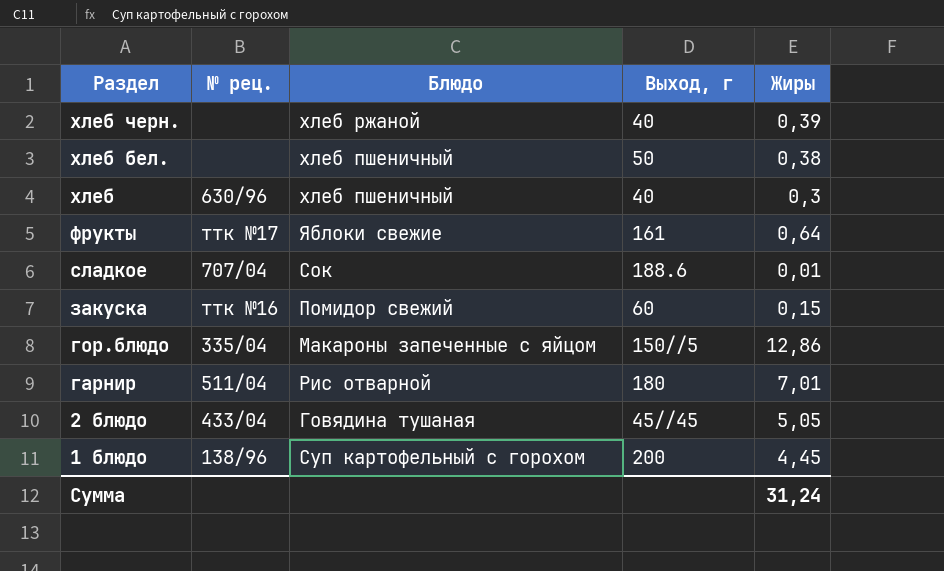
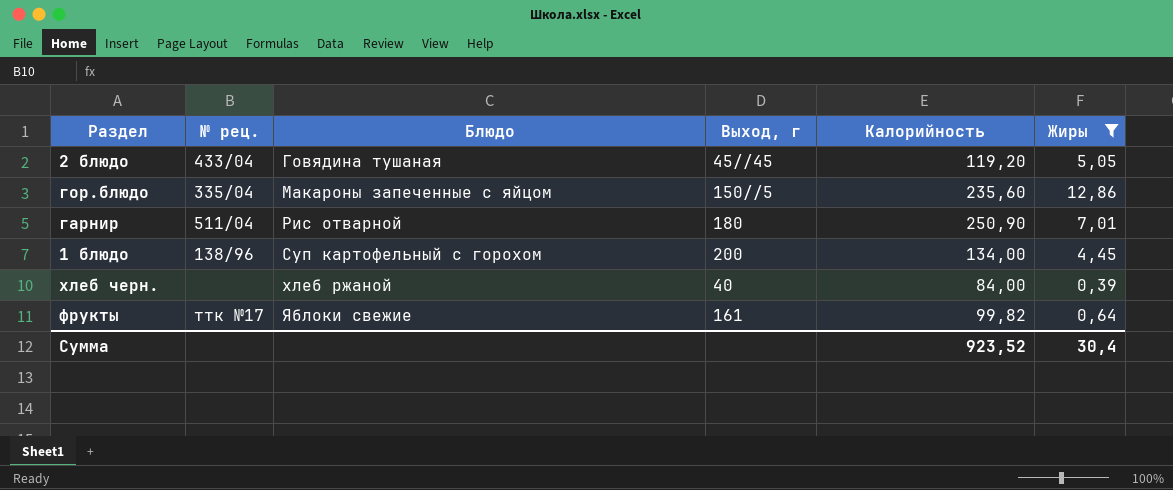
filter: none -> Жиры >= 0,39
row order: Раздел descending -> Блюдо ascending
column Калорийность | position: none -> 5
Сумма | Жиры: 31,24 -> 30,4

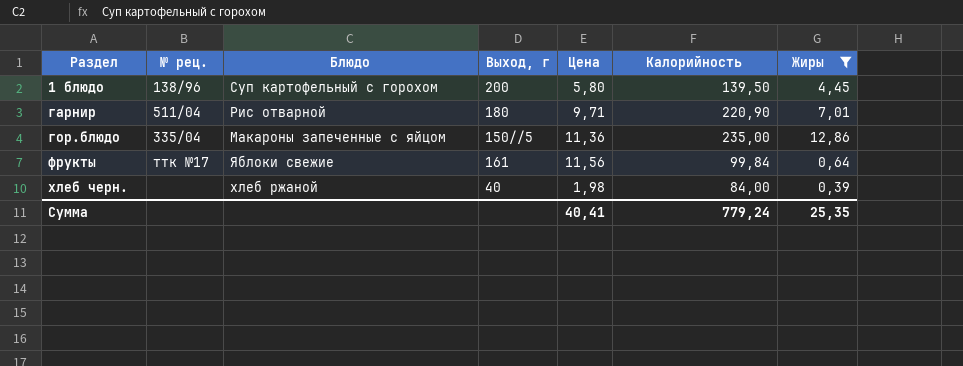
row order: Блюдо ascending -> Раздел ascending
column Цена | position: none -> 5
row 2 блюдо: 433/04 | Говядина тушаная | 45//45 | 119,20 | 5,05 -> none
1 блюдо | Калорийность: 134,00 -> 139,50
гарнир | Калорийность: 250,90 -> 220,90
гор.блюдо | Калорийность: 235,60 -> 235,00
фрукты | Калорийность: 99,82 -> 99,84
Сумма | Калорийность: 923,52 -> 779,24
Сумма | Жиры: 30,4 -> 25,35

